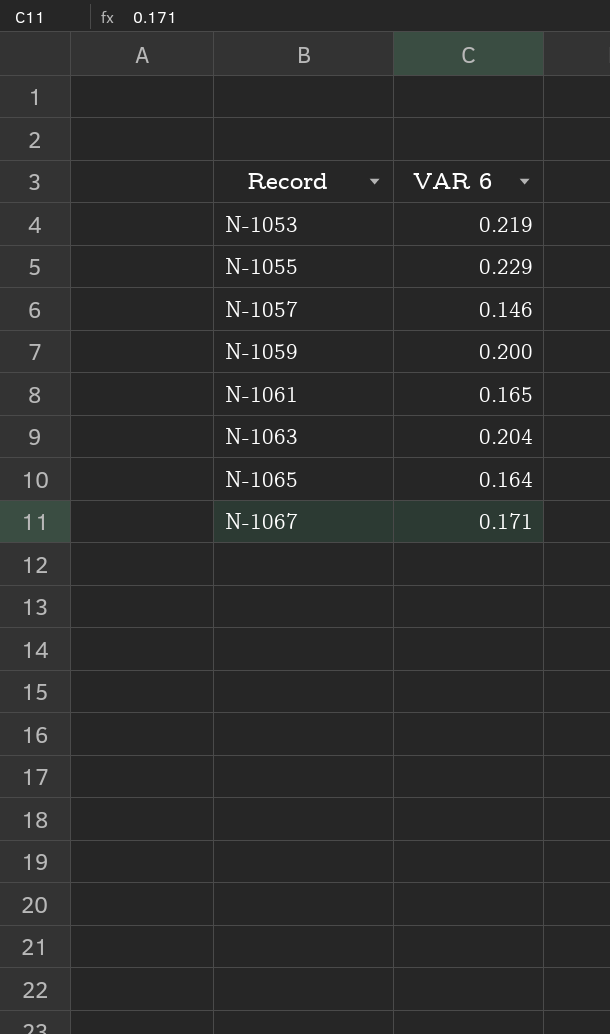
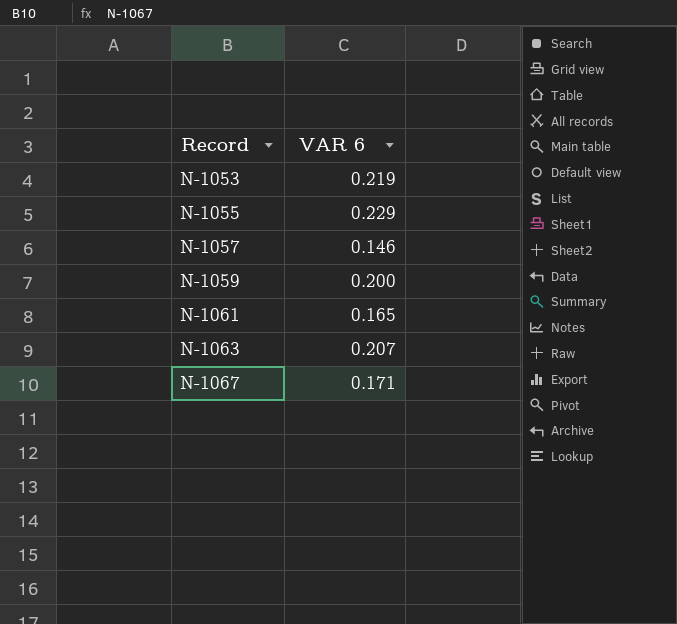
row N-1065: 0.164 -> none
N-1063 | VAR 6: 0.204 -> 0.207

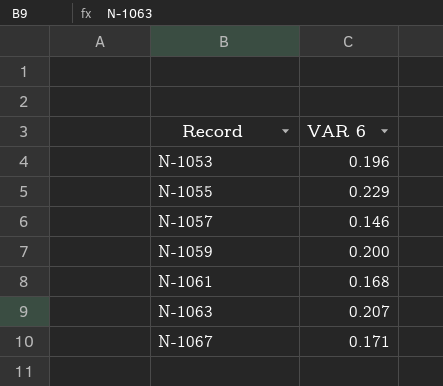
N-1053 | VAR 6: 0.219 -> 0.196
N-1061 | VAR 6: 0.165 -> 0.168

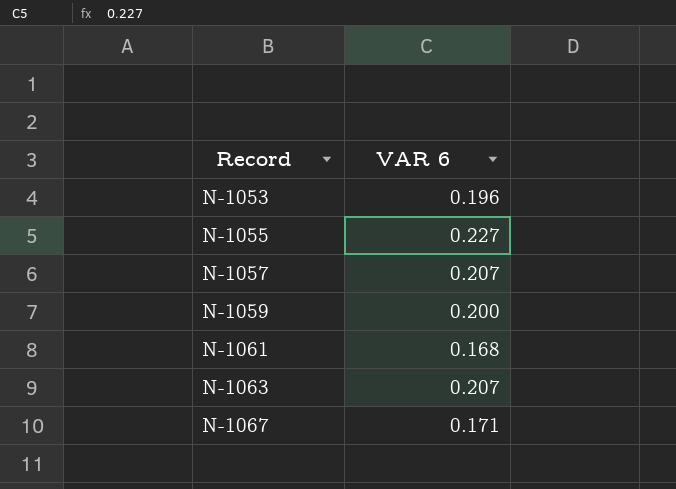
N-1055 | VAR 6: 0.229 -> 0.227
N-1057 | VAR 6: 0.146 -> 0.207

